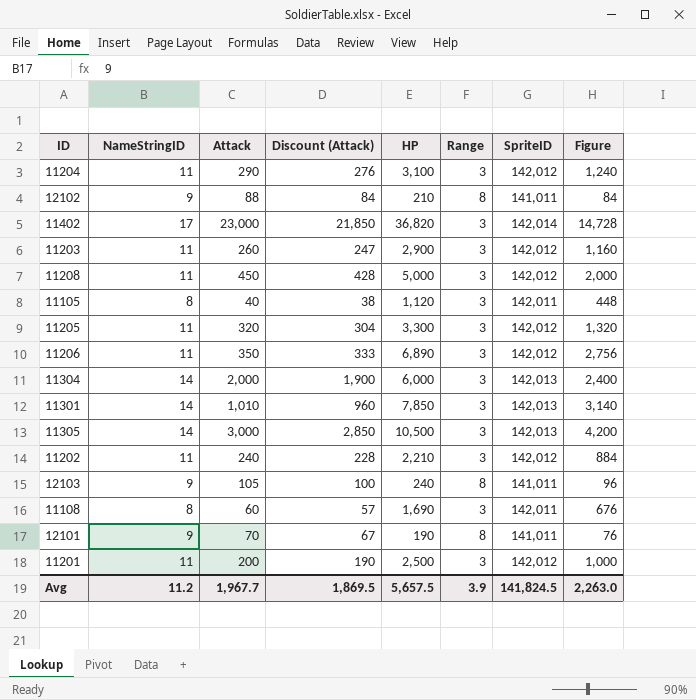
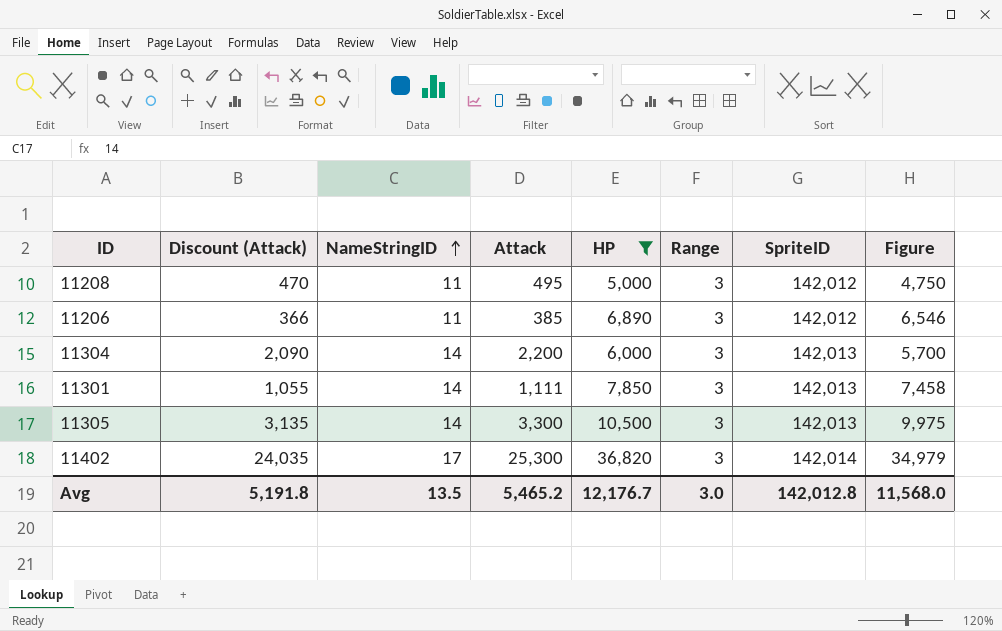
filter: none -> HP >= 5,000
row order: none -> NameStringID ascending
column Discount (Attack) | position: 4 -> 2
column Figure | formula: [HP] * 0.4 -> [HP] * 0.95
11208 | Discount (Attack): 428 -> 470
11208 | Attack: 450 -> 495
11206 | Discount (Attack): 333 -> 366
11206 | Attack: 350 -> 385
11304 | Discount (Attack): 1,900 -> 2,090
11304 | Attack: 2,000 -> 2,200
11301 | Discount (Attack): 960 -> 1,055
11301 | Attack: 1,010 -> 1,111
11305 | Discount (Attack): 2,850 -> 3,135
11305 | Attack: 3,000 -> 3,300
11402 | Discount (Attack): 21,850 -> 24,035
11402 | Attack: 23,000 -> 25,300
Avg | Discount (Attack): 1,869.5 -> 5,191.8
Avg | NameStringID: 11.2 -> 13.5
Avg | Attack: 1,967.7 -> 5,465.2
Avg | HP: 5,657.5 -> 12,176.7
Avg | Range: 3.9 -> 3.0
Avg | SpriteID: 141,824.5 -> 142,012.8
Avg | Figure: 2,263.0 -> 11,568.0

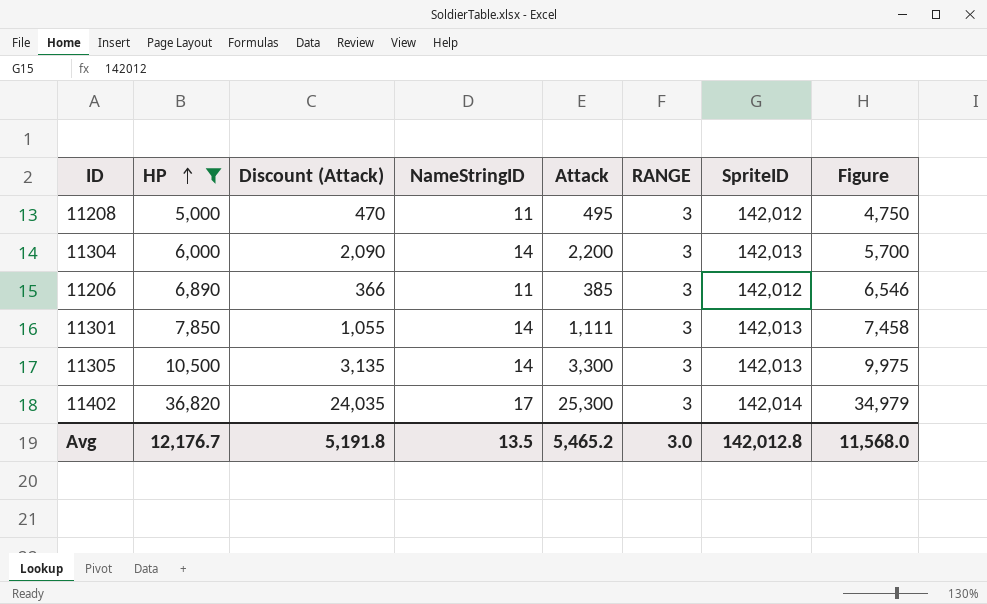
row order: NameStringID ascending -> HP ascending
column HP | position: 5 -> 2
column name: Range -> RANGE

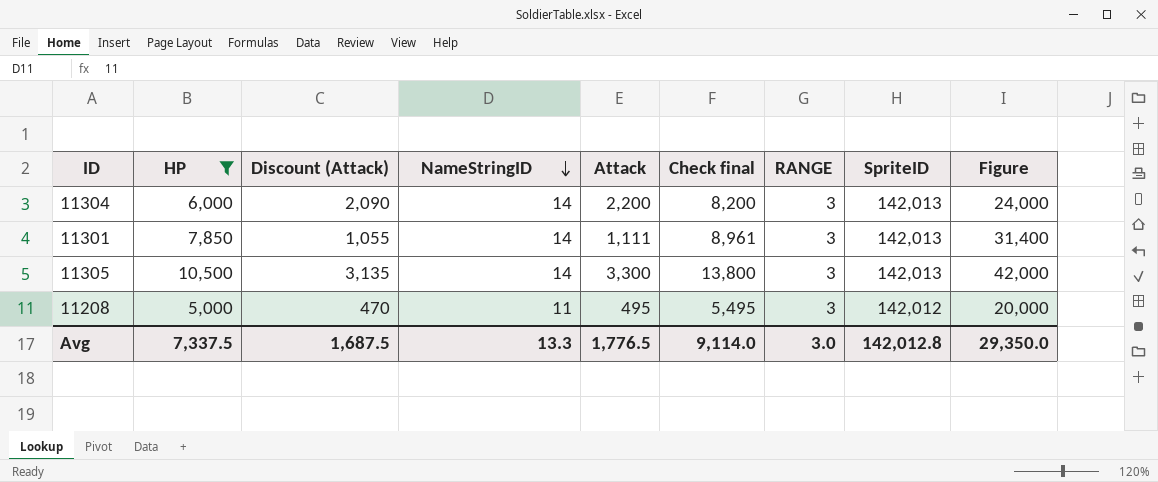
row order: HP ascending -> NameStringID descending
column Check final | formula: none -> [HP] + [Attack]
column Figure | formula: [HP] * 0.95 -> [HP] * 4
row 11206: 6,890 | 366 | 11 | 385 | 3 | 142,012 | 6,546 -> none
row 11402: 36,820 | 24,035 | 17 | 25,300 | 3 | 142,014 | 34,979 -> none
Avg | HP: 12,176.7 -> 7,337.5
Avg | Discount (Attack): 5,191.8 -> 1,687.5
Avg | NameStringID: 13.5 -> 13.3
Avg | Attack: 5,465.2 -> 1,776.5
Avg | Figure: 11,568.0 -> 29,350.0

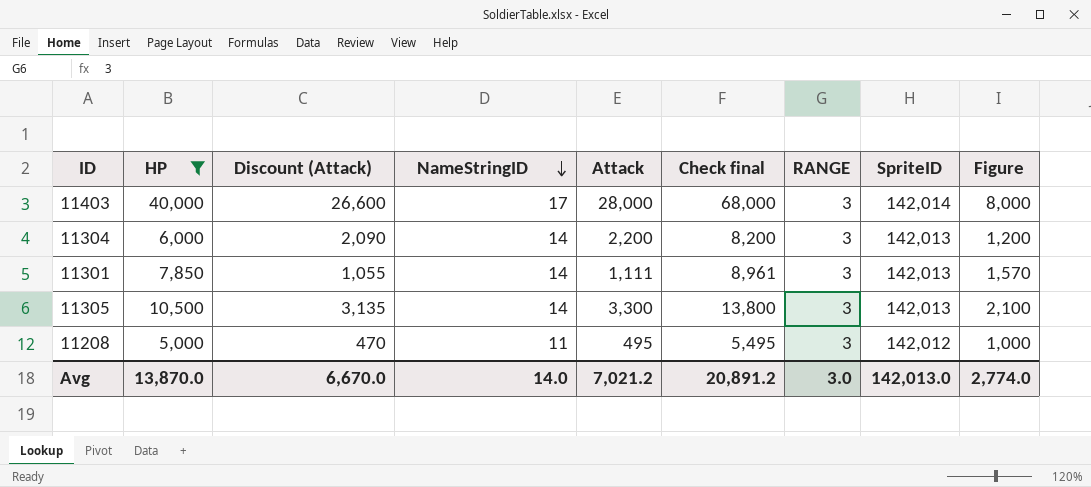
column Figure | formula: [HP] * 4 -> [HP] * 0.2
row 11403: none -> 40,000 | 26,600 | 17 | 28,000 | 68,000 | 3 | 142,014 | 8,000
Avg | HP: 7,337.5 -> 13,870.0
Avg | Discount (Attack): 1,687.5 -> 6,670.0
Avg | NameStringID: 13.3 -> 14.0
Avg | Attack: 1,776.5 -> 7,021.2
Avg | Check final: 9,114.0 -> 20,891.2
Avg | SpriteID: 142,012.8 -> 142,013.0
Avg | Figure: 29,350.0 -> 2,774.0

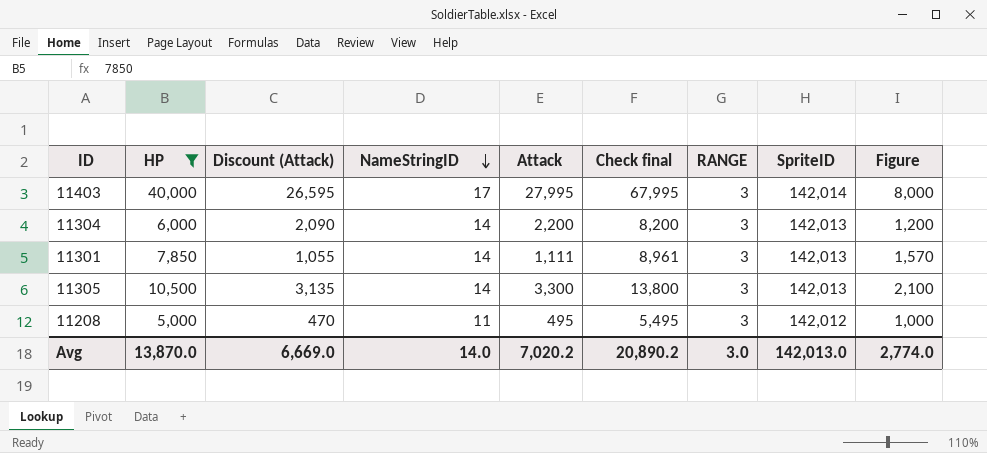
11403 | Discount (Attack): 26,600 -> 26,595
11403 | Attack: 28,000 -> 27,995
11403 | Check final: 68,000 -> 67,995
Avg | Discount (Attack): 6,670.0 -> 6,669.0
Avg | Attack: 7,021.2 -> 7,020.2
Avg | Check final: 20,891.2 -> 20,890.2

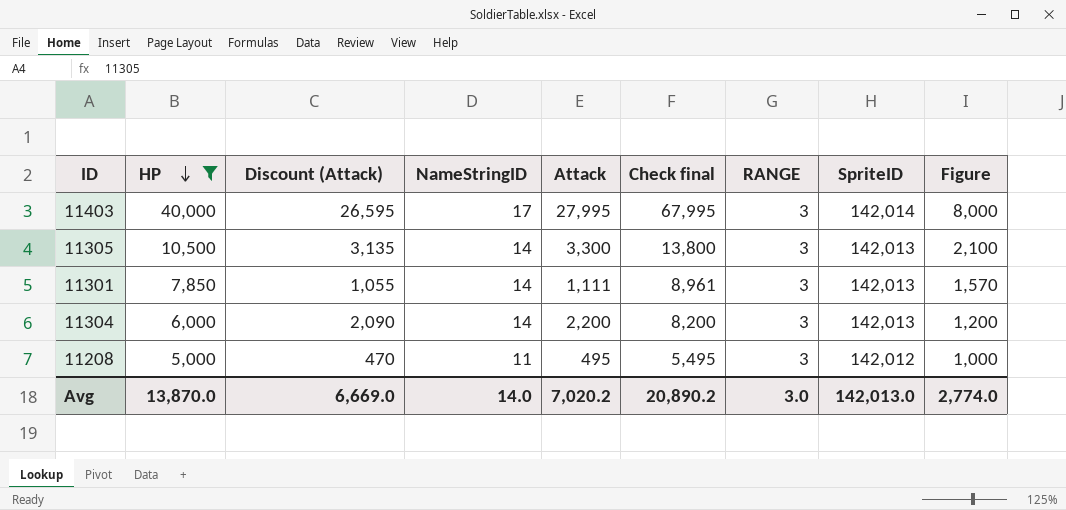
row order: NameStringID descending -> HP descending

